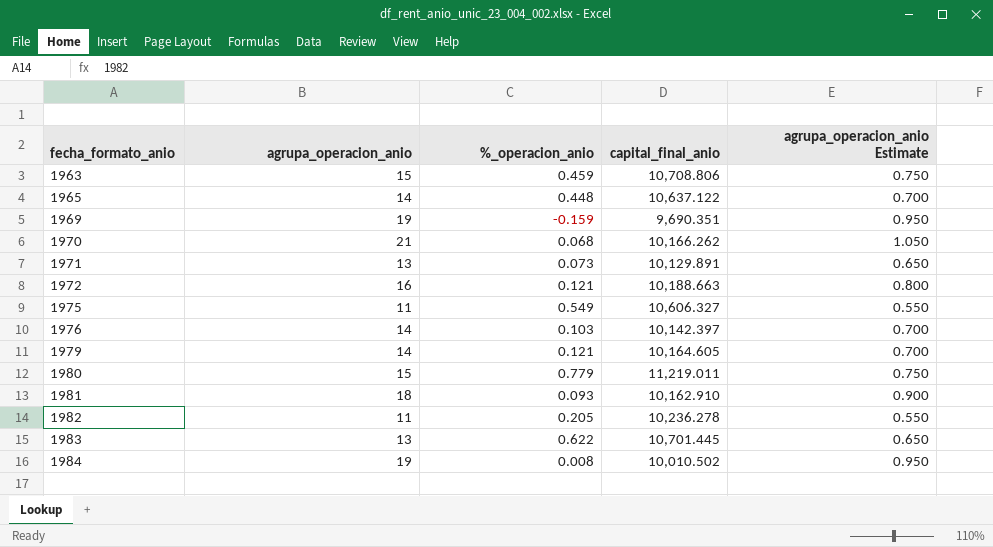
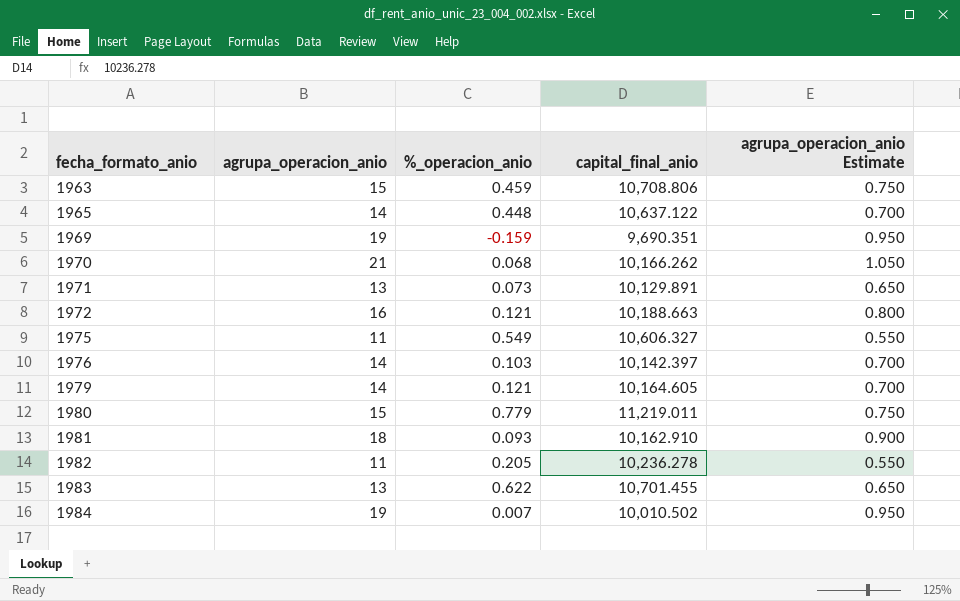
1983 | capital_final_anio: 10,701.445 -> 10,701.455
1984 | %_operacion_anio: 0.008 -> 0.007

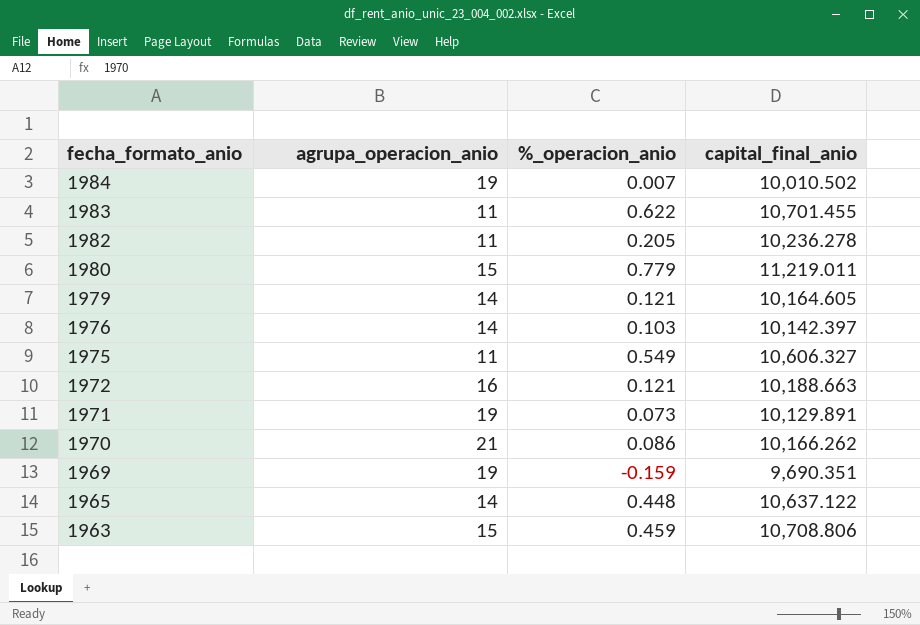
row order: fecha_formato_anio ascending -> fecha_formato_anio descending
column agrupa_operacion_anio Estimate | formula: [agrupa_operacion_anio] * 0.05 -> none
row 1981: 18 | 0.093 | 10,162.910 | 0.900 -> none
1983 | agrupa_operacion_anio: 13 -> 11
1971 | agrupa_operacion_anio: 13 -> 19
1970 | %_operacion_anio: 0.068 -> 0.086

